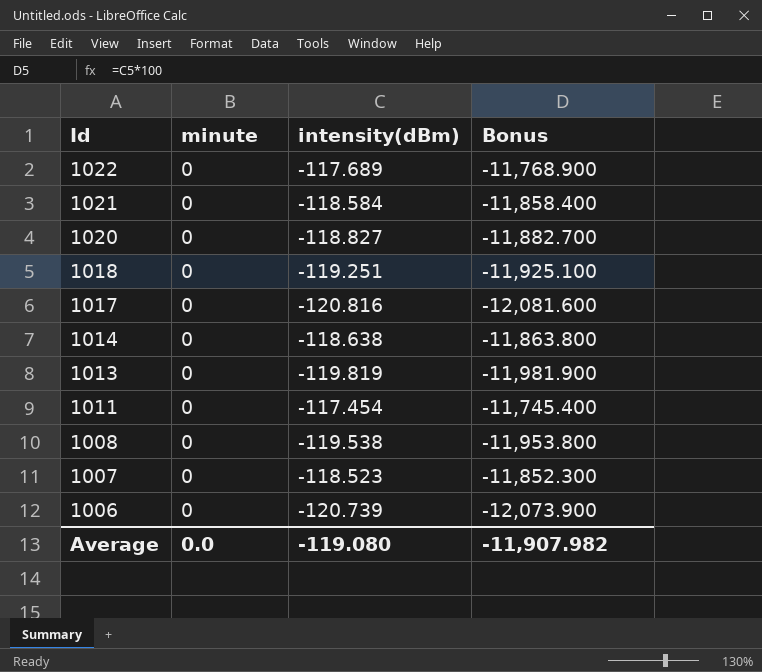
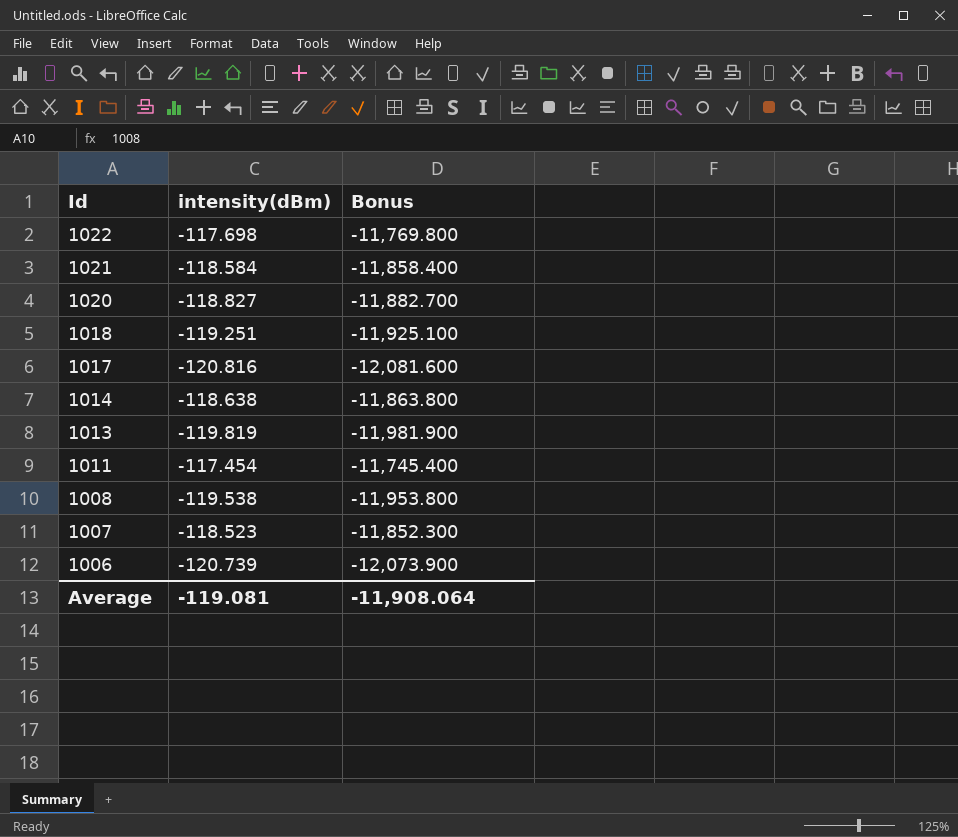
column minute | position: 2 -> none
1022 | intensity(dBm): -117.689 -> -117.698
1022 | Bonus: -11,768.900 -> -11,769.800
Average | intensity(dBm): -119.080 -> -119.081
Average | Bonus: -11,907.982 -> -11,908.064

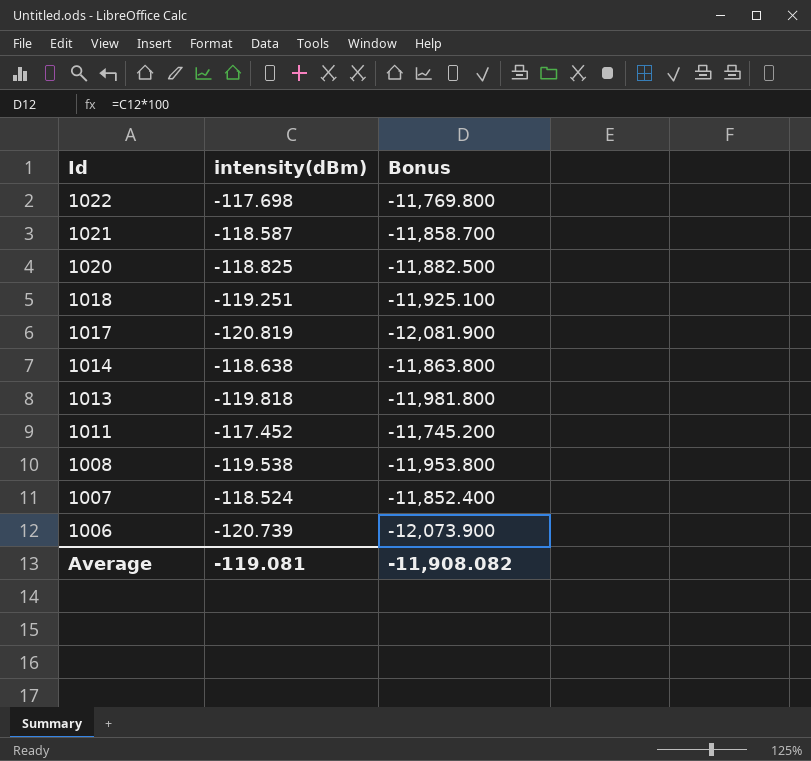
1021 | intensity(dBm): -118.584 -> -118.587
1021 | Bonus: -11,858.400 -> -11,858.700
1020 | intensity(dBm): -118.827 -> -118.825
1020 | Bonus: -11,882.700 -> -11,882.500
1017 | intensity(dBm): -120.816 -> -120.819
1017 | Bonus: -12,081.600 -> -12,081.900
1013 | intensity(dBm): -119.819 -> -119.818
1013 | Bonus: -11,981.900 -> -11,981.800
1011 | intensity(dBm): -117.454 -> -117.452
1011 | Bonus: -11,745.400 -> -11,745.200
1007 | intensity(dBm): -118.523 -> -118.524
1007 | Bonus: -11,852.300 -> -11,852.400
Average | Bonus: -11,908.064 -> -11,908.082

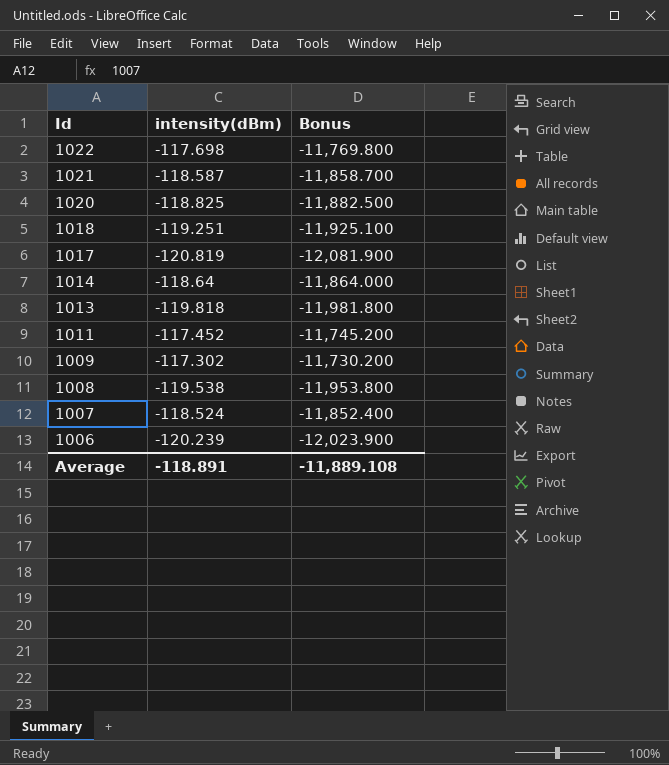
1014 | intensity(dBm): -118.638 -> -118.64
1014 | Bonus: -11,863.800 -> -11,864.000
row 1009: none -> -117.302 | -11,730.200
1006 | intensity(dBm): -120.739 -> -120.239
1006 | Bonus: -12,073.900 -> -12,023.900
Average | intensity(dBm): -119.081 -> -118.891
Average | Bonus: -11,908.082 -> -11,889.108

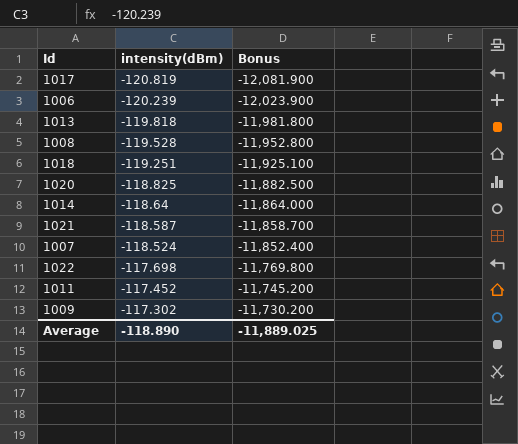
row order: Id descending -> intensity(dBm) ascending
1008 | intensity(dBm): -119.538 -> -119.528
1008 | Bonus: -11,953.800 -> -11,952.800
Average | intensity(dBm): -118.891 -> -118.890
Average | Bonus: -11,889.108 -> -11,889.025

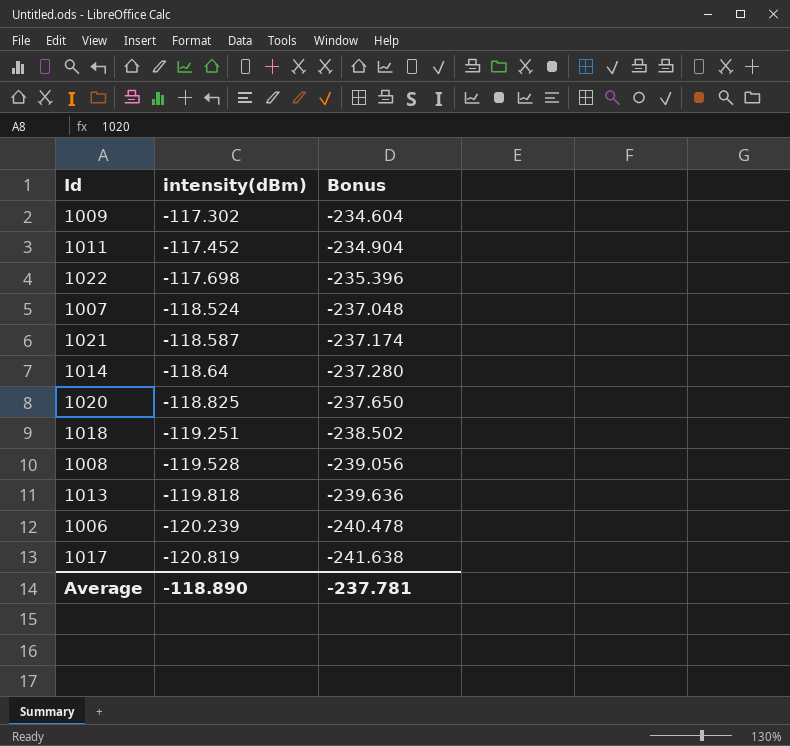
row order: intensity(dBm) ascending -> intensity(dBm) descending
column Bonus | formula: [intensity(dBm)] * 100 -> [intensity(dBm)] * 2
Average | Bonus: -11,889.025 -> -237.781

